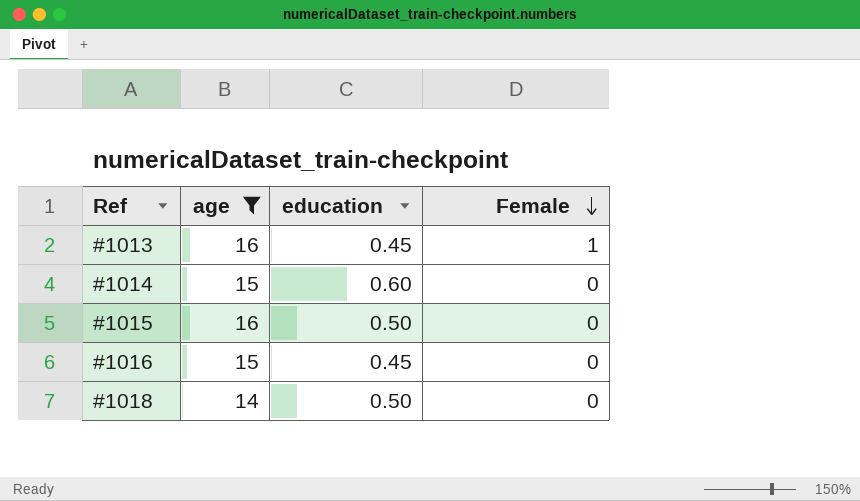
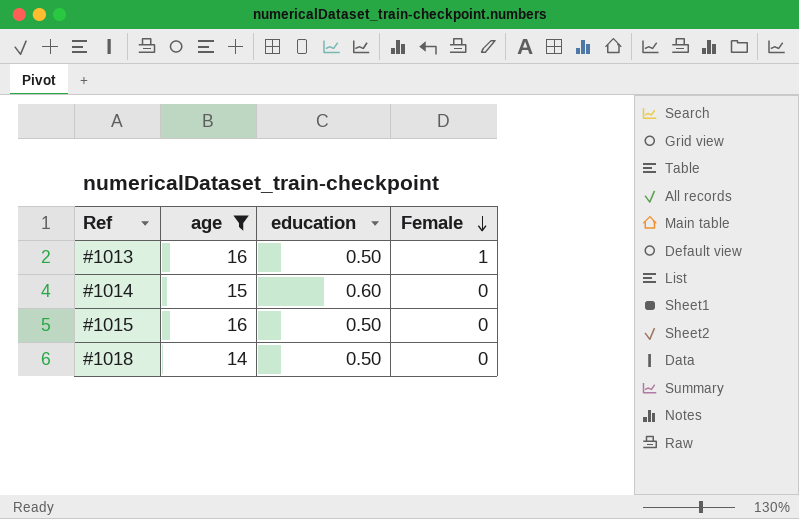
row #1016: 15 | 0.45 | 0 -> none
#1013 | education: 0.45 -> 0.50

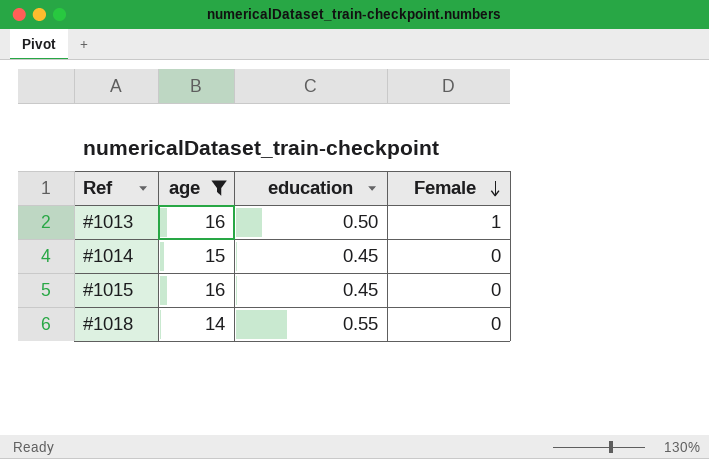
#1014 | education: 0.60 -> 0.45
#1015 | education: 0.50 -> 0.45
#1018 | education: 0.50 -> 0.55

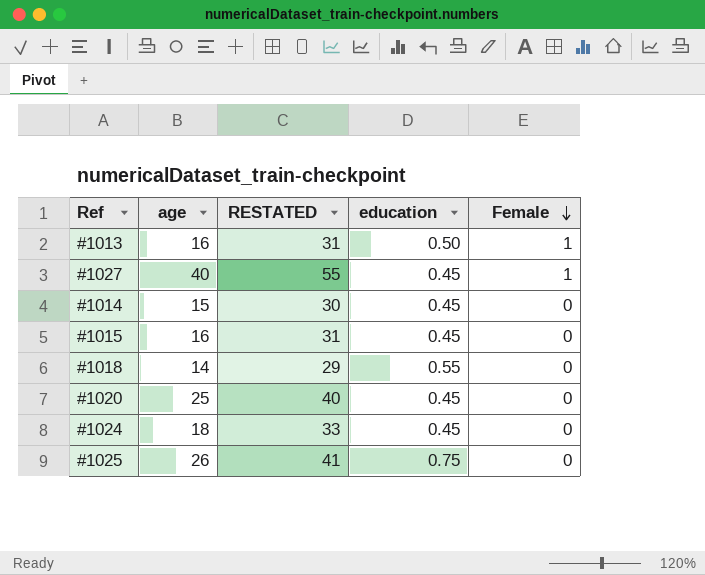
filter: age <= 16 -> none
column RESTATED | formula: none -> [age] + 15

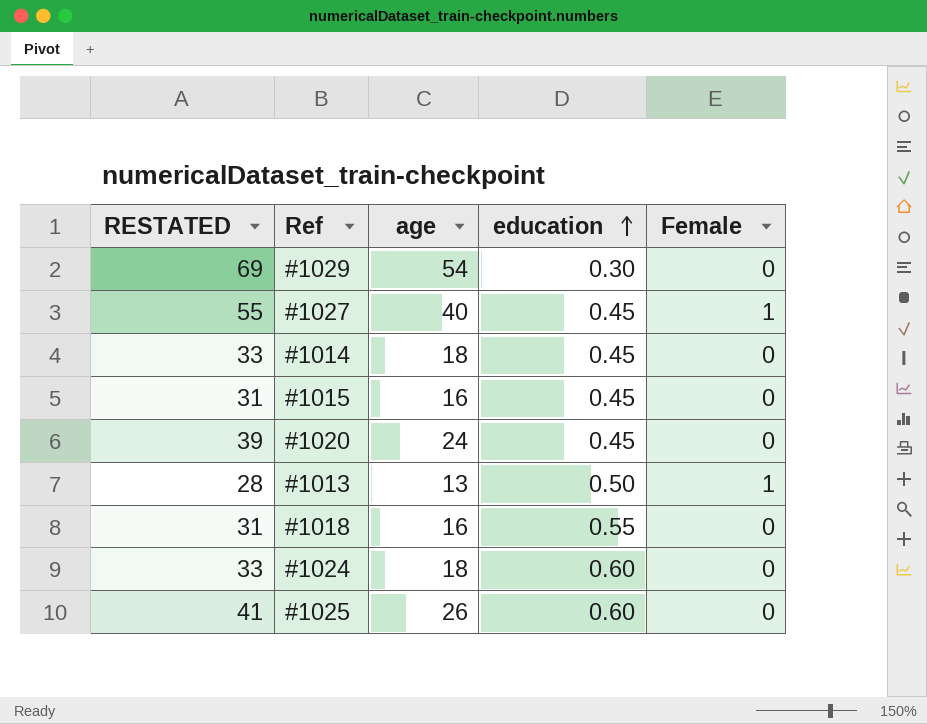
row order: Female descending -> education ascending
column RESTATED | position: 3 -> 1
row #1029: none -> 69 | 54 | 0.30 | 0
#1014 | RESTATED: 30 -> 33
#1014 | age: 15 -> 18
#1020 | RESTATED: 40 -> 39
#1020 | age: 25 -> 24
#1013 | RESTATED: 31 -> 28
#1013 | age: 16 -> 13
#1018 | RESTATED: 29 -> 31
#1018 | age: 14 -> 16
#1024 | education: 0.45 -> 0.60
#1025 | education: 0.75 -> 0.60

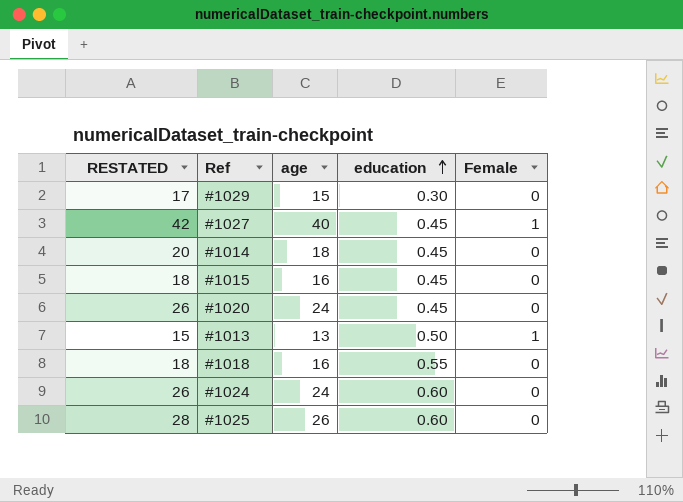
column RESTATED | formula: [age] + 15 -> [age] + 2
#1029 | age: 54 -> 15
#1024 | age: 18 -> 24

